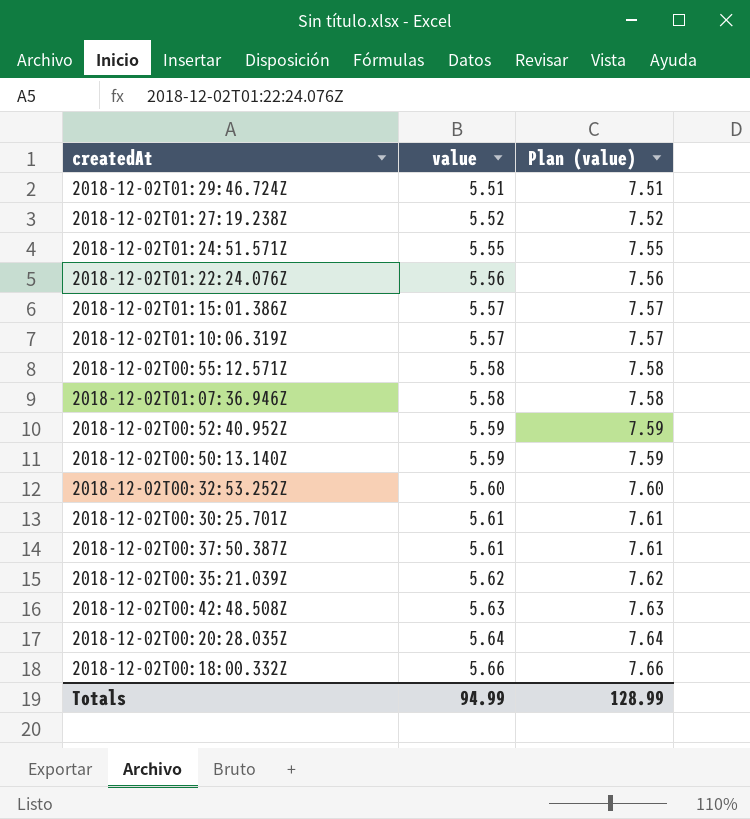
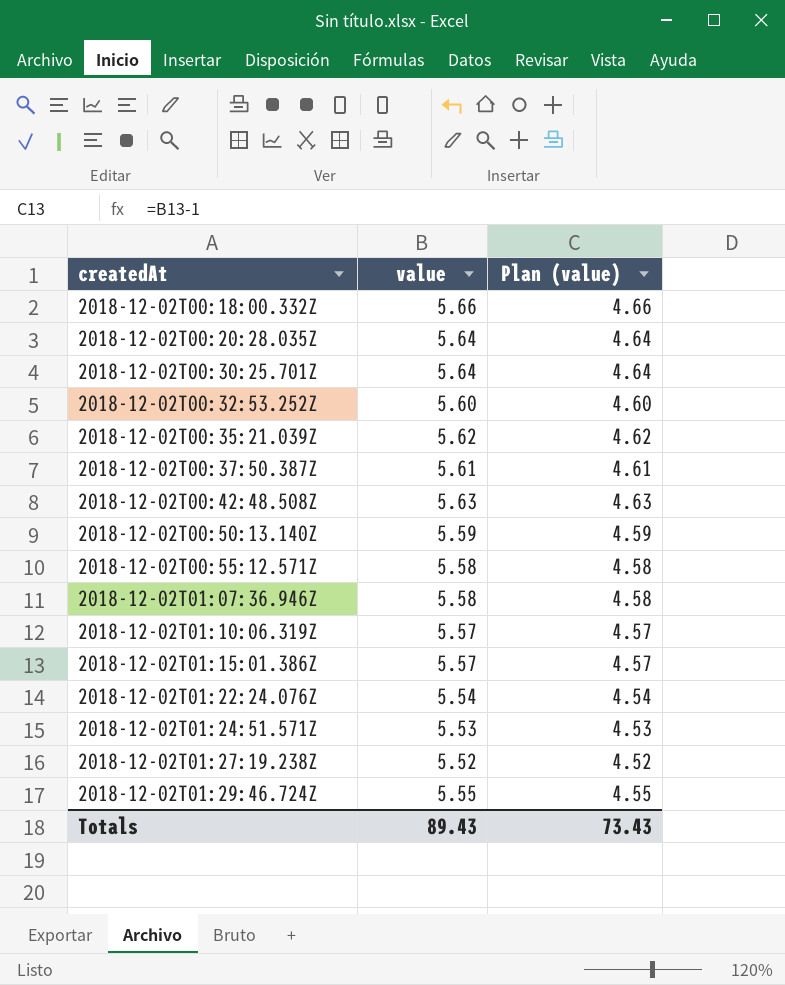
row order: value ascending -> createdAt ascending
column Plan (value) | formula: [value] + 2 -> [value] - 1
row 2018-12-02T00:52:40.952Z: 5.59 | 7.59 -> none
2018-12-02T00:30:25.701Z | value: 5.61 -> 5.64
2018-12-02T01:22:24.076Z | value: 5.56 -> 5.54
2018-12-02T01:24:51.571Z | value: 5.55 -> 5.53
2018-12-02T01:29:46.724Z | value: 5.51 -> 5.55
Totals | value: 94.99 -> 89.43
Totals | Plan (value): 128.99 -> 73.43

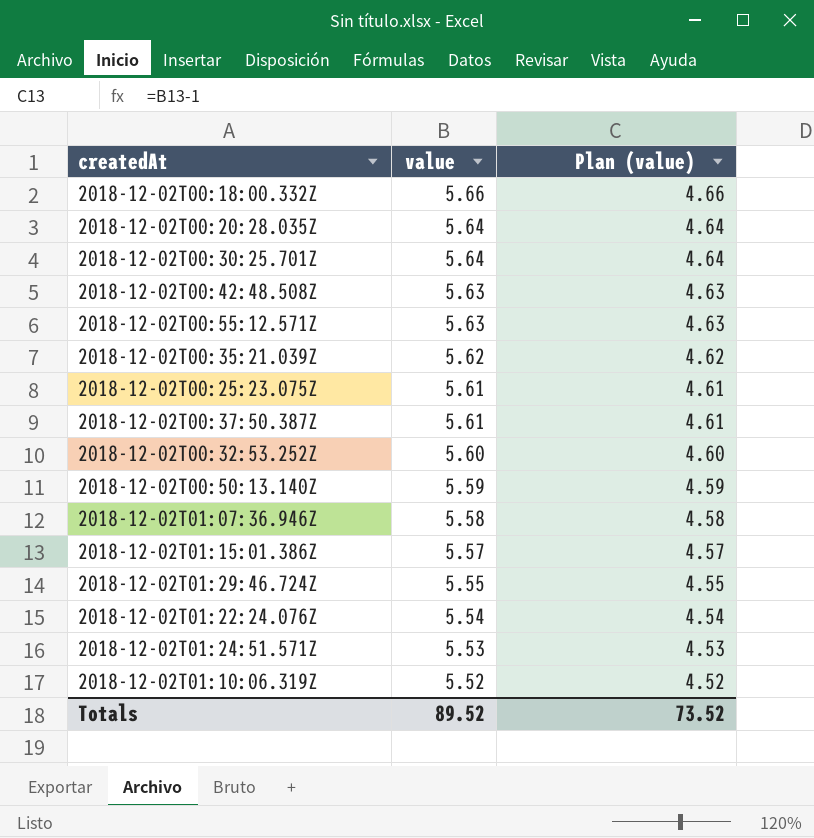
row order: createdAt ascending -> value descending
row 2018-12-02T01:27:19.238Z: 5.52 | 4.52 -> none
2018-12-02T00:55:12.571Z | value: 5.58 -> 5.63
2018-12-02T00:55:12.571Z | Plan (value): 4.58 -> 4.63
row 2018-12-02T00:25:23.075Z: none -> 5.61 | 4.61
2018-12-02T01:10:06.319Z | value: 5.57 -> 5.52
2018-12-02T01:10:06.319Z | Plan (value): 4.57 -> 4.52
Totals | value: 89.43 -> 89.52
Totals | Plan (value): 73.43 -> 73.52

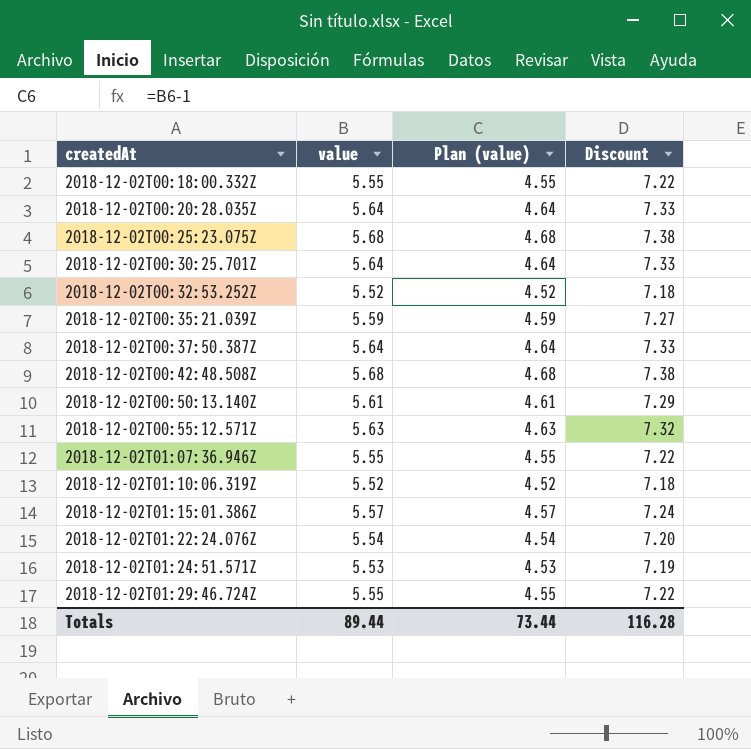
row order: value descending -> createdAt ascending
column Discount | formula: none -> [value] * 1.3
2018-12-02T00:18:00.332Z | value: 5.66 -> 5.55
2018-12-02T00:18:00.332Z | Plan (value): 4.66 -> 4.55
2018-12-02T00:25:23.075Z | value: 5.61 -> 5.68
2018-12-02T00:25:23.075Z | Plan (value): 4.61 -> 4.68
2018-12-02T00:32:53.252Z | value: 5.60 -> 5.52
2018-12-02T00:32:53.252Z | Plan (value): 4.60 -> 4.52
2018-12-02T00:35:21.039Z | value: 5.62 -> 5.59
2018-12-02T00:35:21.039Z | Plan (value): 4.62 -> 4.59
2018-12-02T00:37:50.387Z | value: 5.61 -> 5.64
2018-12-02T00:37:50.387Z | Plan (value): 4.61 -> 4.64
2018-12-02T00:42:48.508Z | value: 5.63 -> 5.68
2018-12-02T00:42:48.508Z | Plan (value): 4.63 -> 4.68
2018-12-02T00:50:13.140Z | value: 5.59 -> 5.61
2018-12-02T00:50:13.140Z | Plan (value): 4.59 -> 4.61
2018-12-02T01:07:36.946Z | value: 5.58 -> 5.55
2018-12-02T01:07:36.946Z | Plan (value): 4.58 -> 4.55
Totals | value: 89.52 -> 89.44
Totals | Plan (value): 73.52 -> 73.44

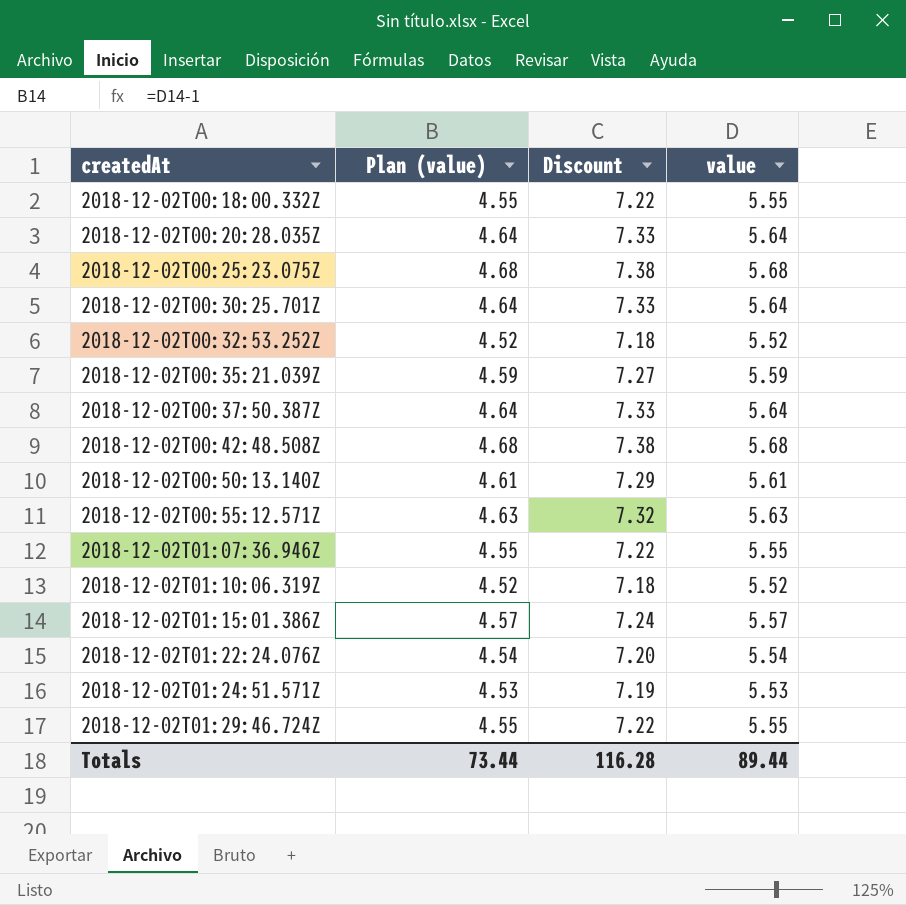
column value | position: 2 -> 4

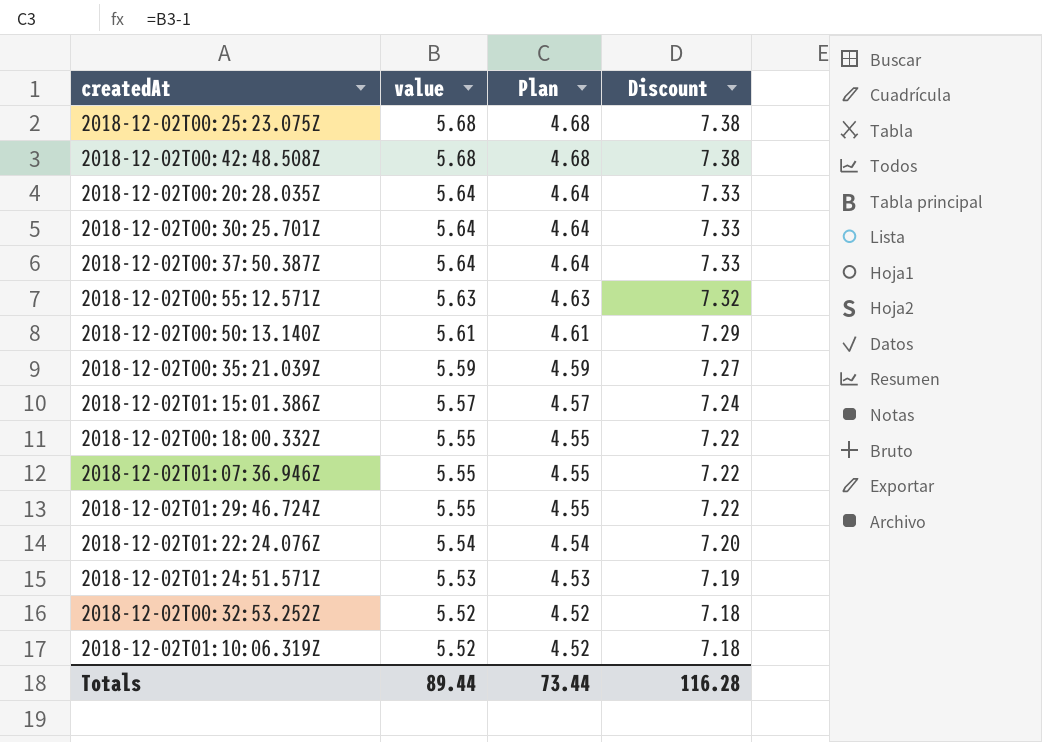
row order: createdAt ascending -> value descending
column value | position: 4 -> 2
column name: Plan (value) -> Plan

